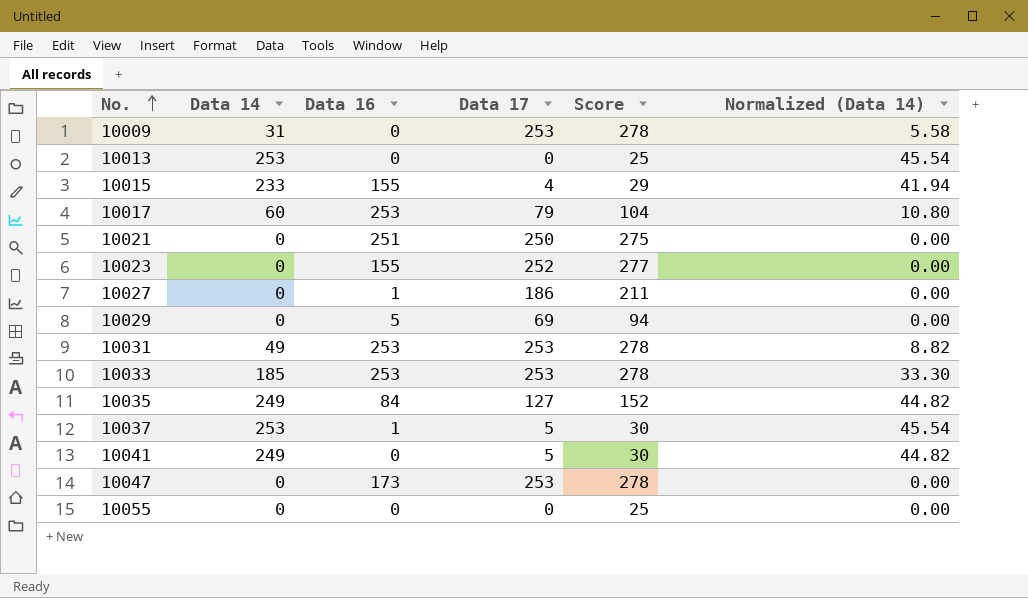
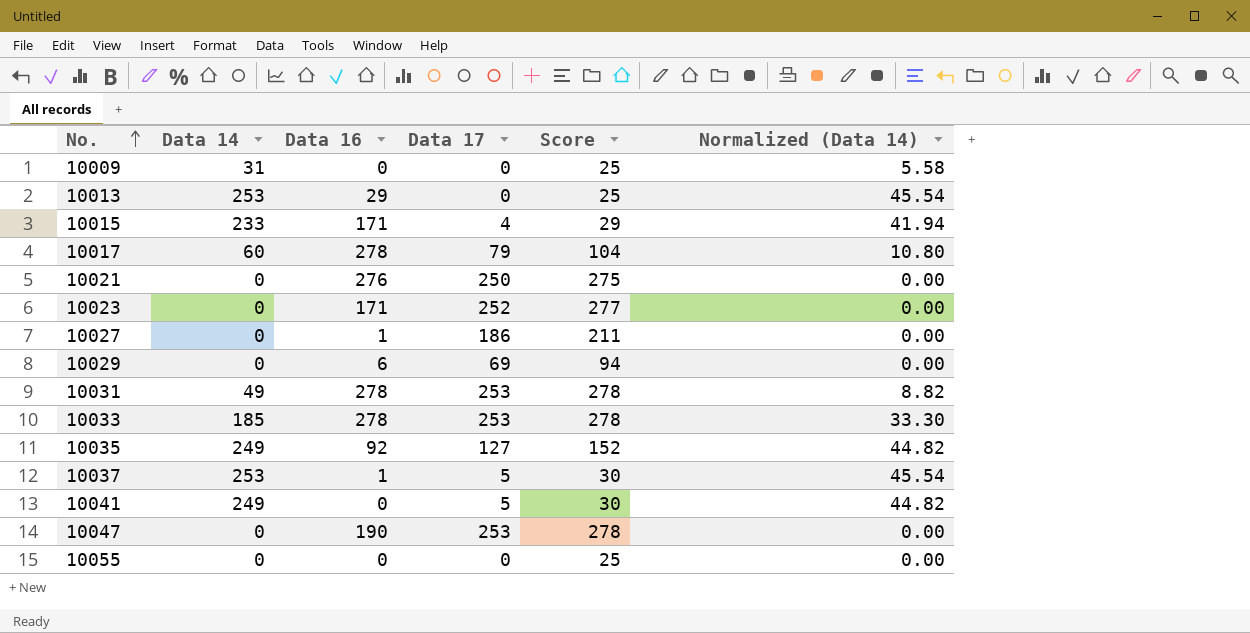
10009 | Data 17: 253 -> 0
10009 | Score: 278 -> 25
10013 | Data 16: 0 -> 29
10015 | Data 16: 155 -> 171
10017 | Data 16: 253 -> 278
10021 | Data 16: 251 -> 276
10023 | Data 16: 155 -> 171
10029 | Data 16: 5 -> 6
10031 | Data 16: 253 -> 278
10033 | Data 16: 253 -> 278
10035 | Data 16: 84 -> 92
10047 | Data 16: 173 -> 190

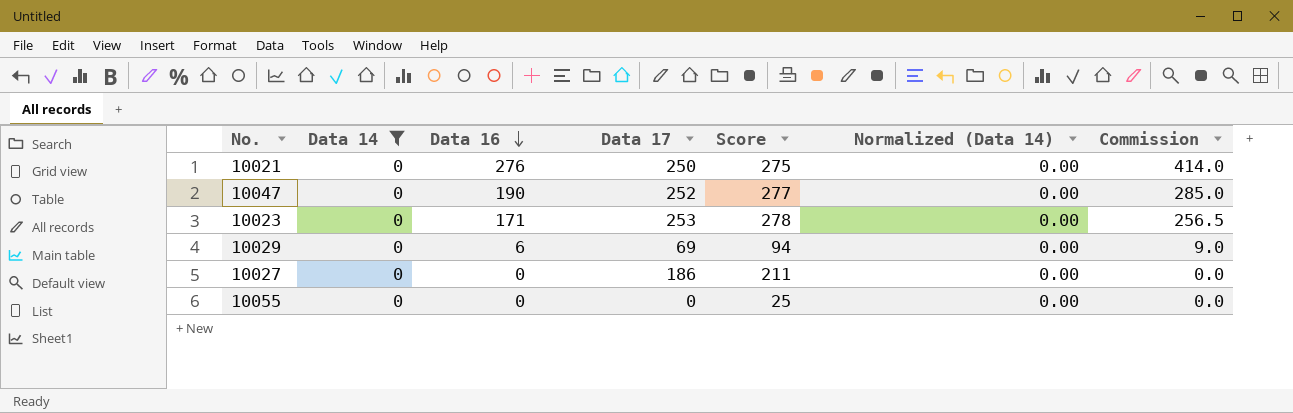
filter: none -> Data 14 = 0
row order: No. ascending -> Data 16 descending
column Commission | formula: none -> [Data 16] * 1.5
10047 | Data 17: 253 -> 252
10047 | Score: 278 -> 277
10023 | Data 17: 252 -> 253
10023 | Score: 277 -> 278
10027 | Data 16: 1 -> 0

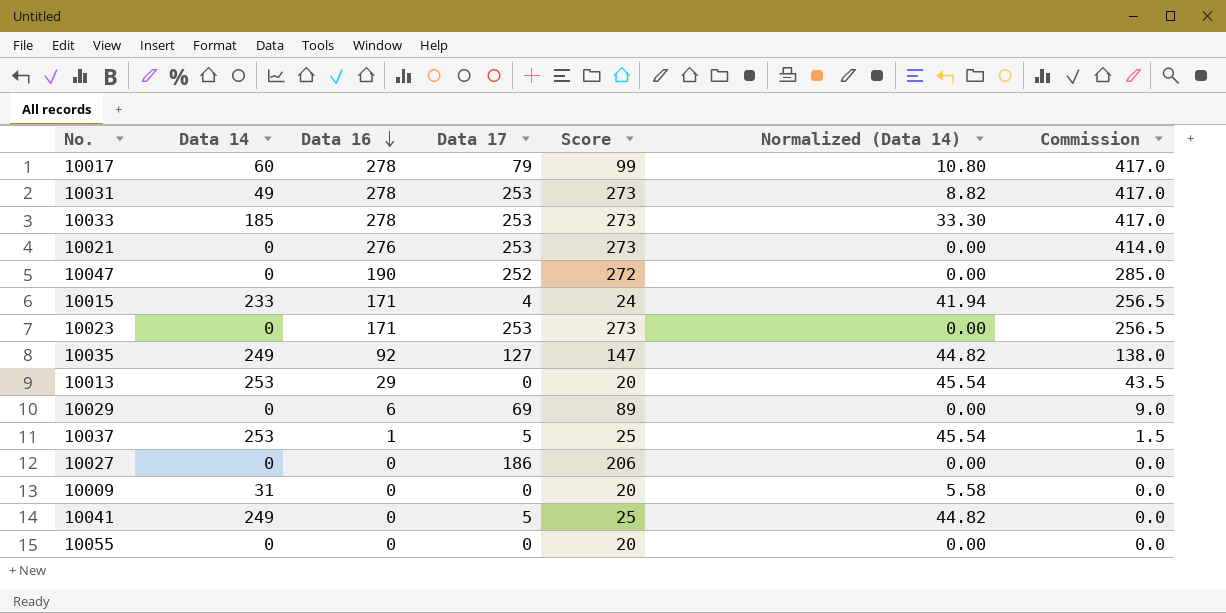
filter: Data 14 = 0 -> none
column Score | formula: [Data 17] + 25 -> [Data 17] + 20
10021 | Data 17: 250 -> 253

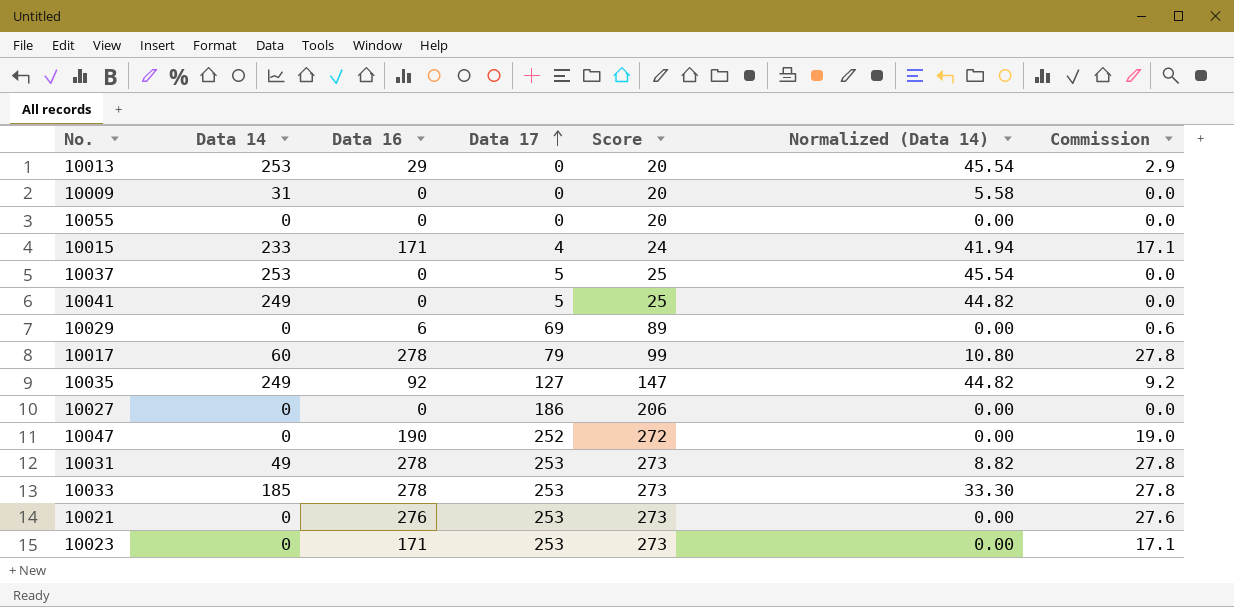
row order: Data 16 descending -> Data 17 ascending
column Commission | formula: [Data 16] * 1.5 -> [Data 16] * 0.1
10037 | Data 16: 1 -> 0

